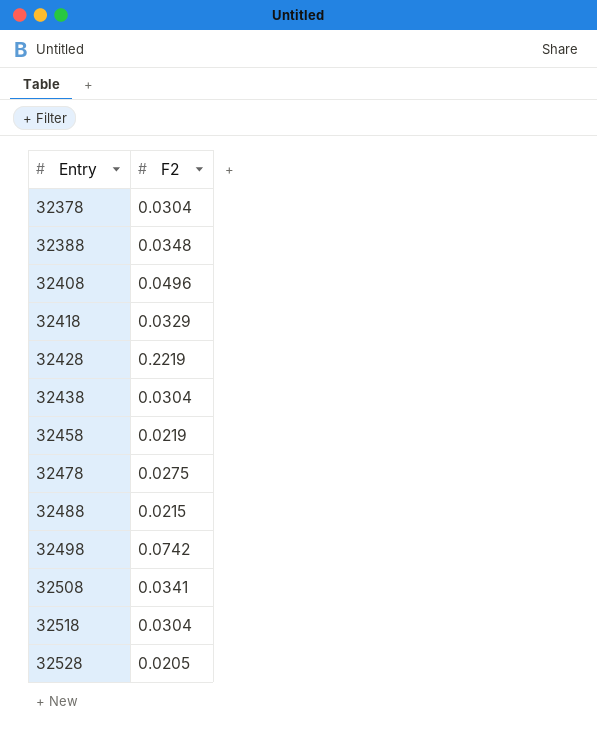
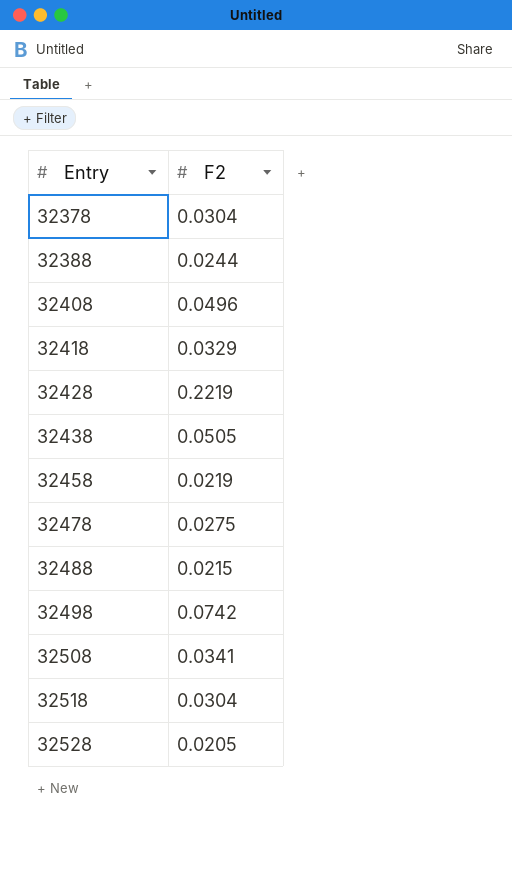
32388 | F2: 0.0348 -> 0.0244
32438 | F2: 0.0304 -> 0.0505

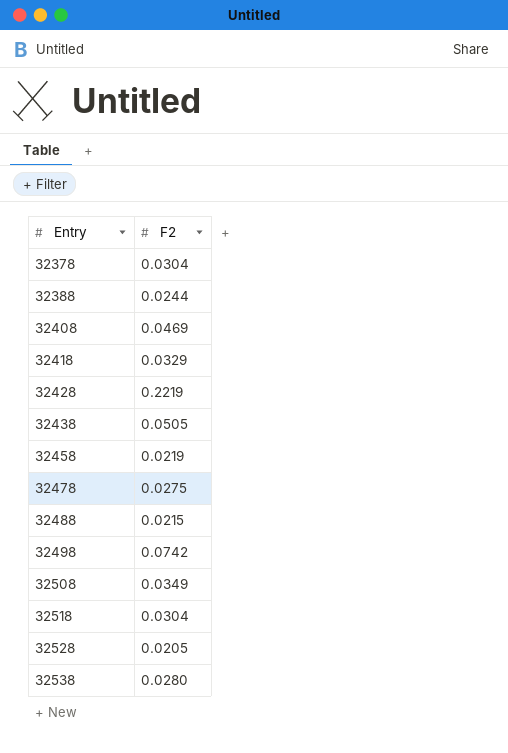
32408 | F2: 0.0496 -> 0.0469
32508 | F2: 0.0341 -> 0.0349
row 32538: none -> 0.0280

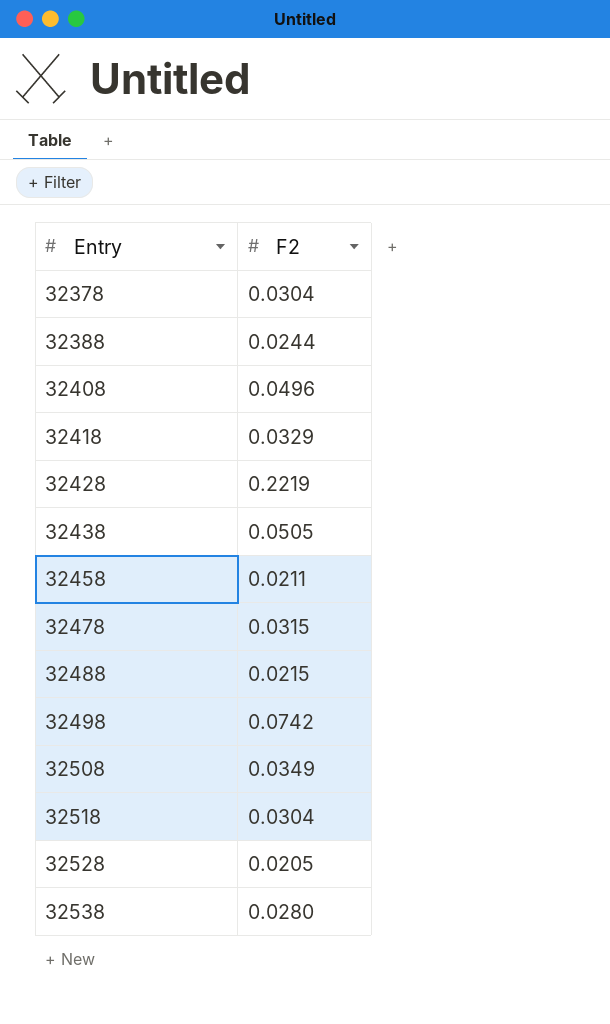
32408 | F2: 0.0469 -> 0.0496
32458 | F2: 0.0219 -> 0.0211
32478 | F2: 0.0275 -> 0.0315

